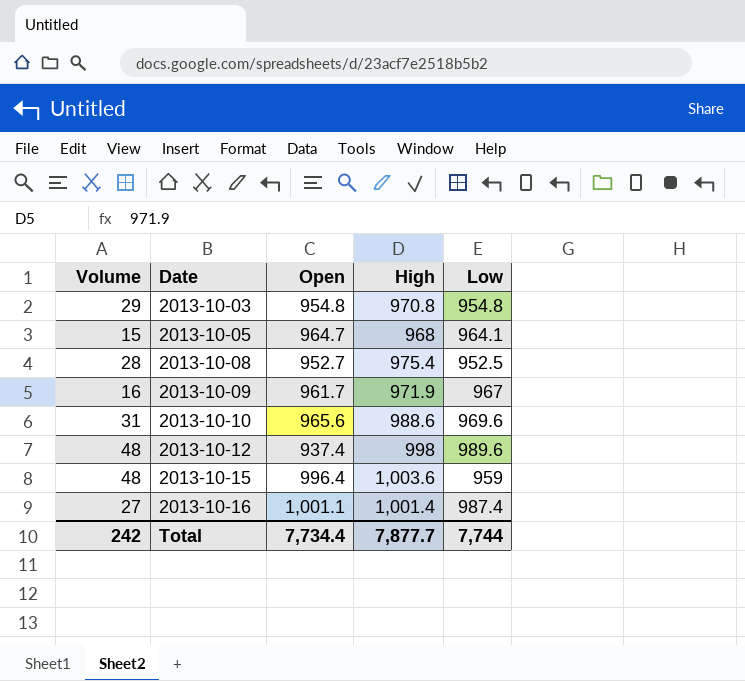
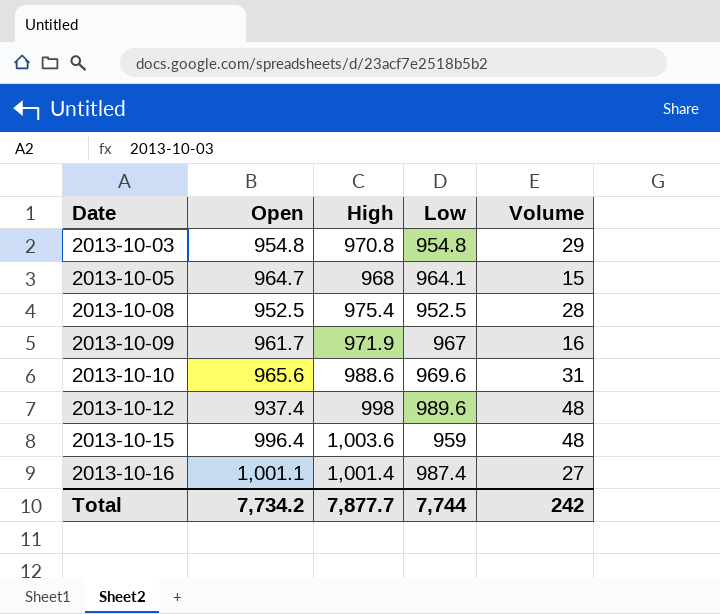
column Volume | position: 1 -> 5
2013-10-08 | Open: 952.7 -> 952.5
Total | Open: 7,734.4 -> 7,734.2

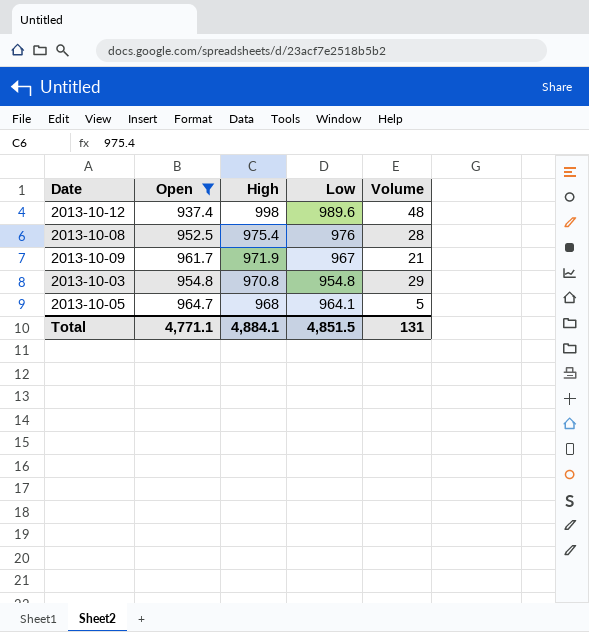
filter: none -> Open <= 964.7
row order: Date ascending -> High descending
2013-10-08 | Low: 952.5 -> 976
2013-10-09 | Volume: 16 -> 21
2013-10-05 | Volume: 15 -> 5
Total | Open: 7,734.2 -> 4,771.1
Total | High: 7,877.7 -> 4,884.1
Total | Low: 7,744 -> 4,851.5
Total | Volume: 242 -> 131

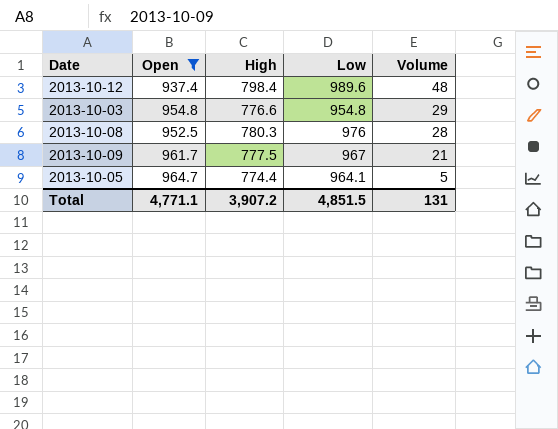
row order: High descending -> Volume descending
2013-10-12 | High: 998 -> 798.4
2013-10-03 | High: 970.8 -> 776.6
2013-10-08 | High: 975.4 -> 780.3
2013-10-09 | High: 971.9 -> 777.5
2013-10-05 | High: 968 -> 774.4
Total | High: 4,884.1 -> 3,907.2

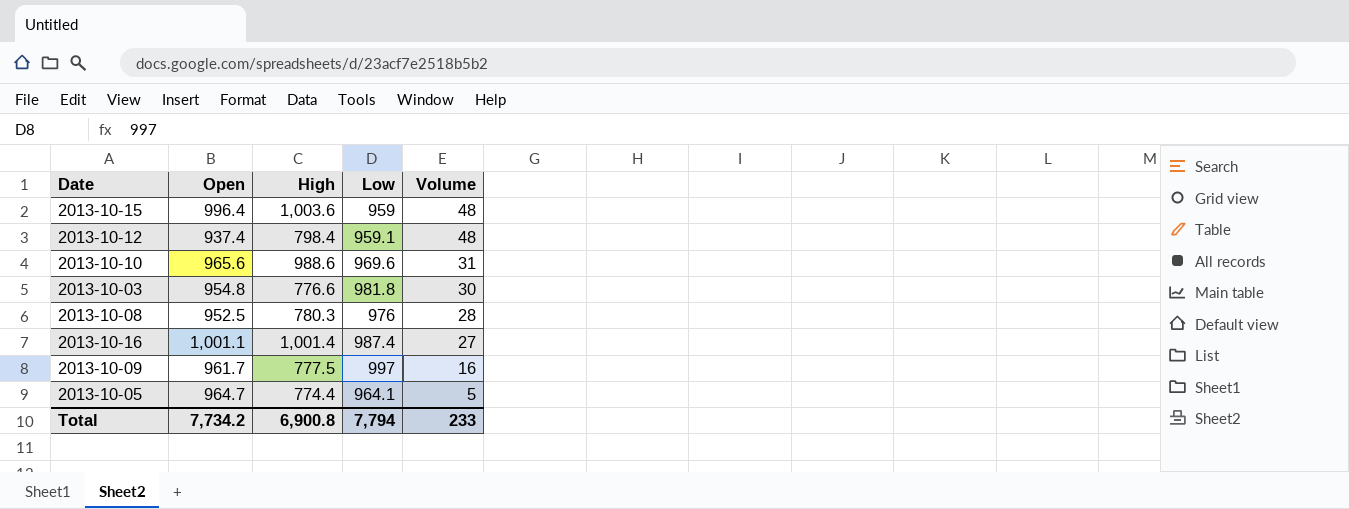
filter: Open <= 964.7 -> none
2013-10-12 | Low: 989.6 -> 959.1
2013-10-03 | Low: 954.8 -> 981.8
2013-10-03 | Volume: 29 -> 30
2013-10-09 | Low: 967 -> 997
2013-10-09 | Volume: 21 -> 16
Total | Open: 4,771.1 -> 7,734.2
Total | High: 3,907.2 -> 6,900.8
Total | Low: 4,851.5 -> 7,794
Total | Volume: 131 -> 233

